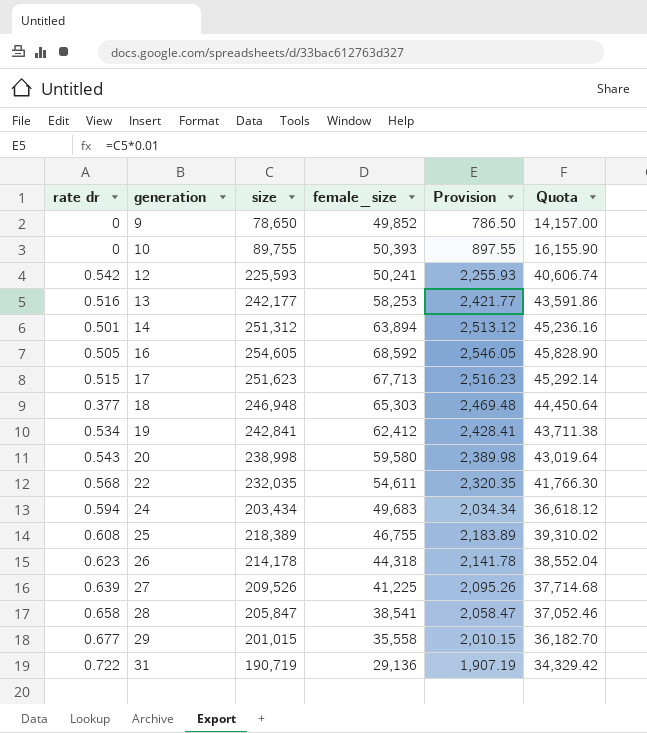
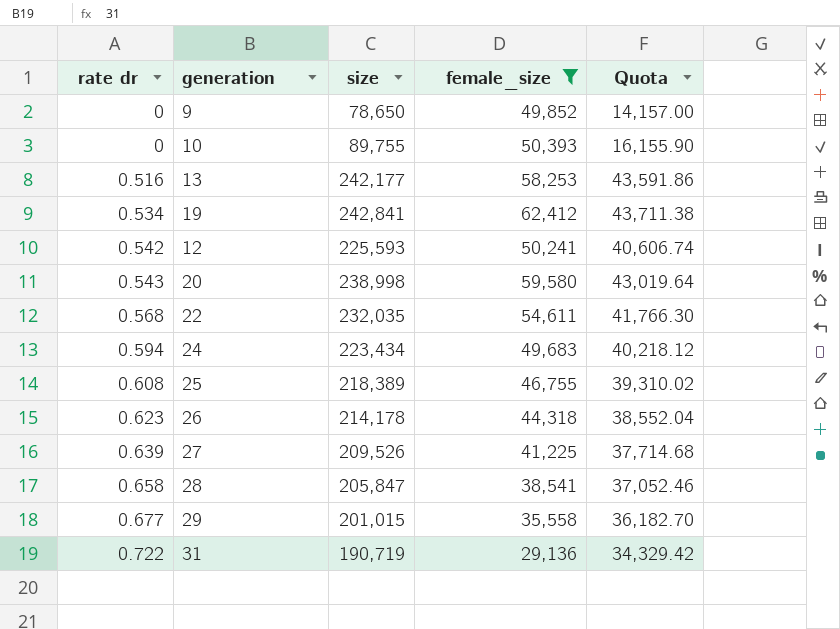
filter: none -> female_size <= 62,412
row order: generation ascending -> rate dr ascending
column Provision | formula: [size] * 0.01 -> none
24 | size: 203,434 -> 223,434
24 | Quota: 36,618.12 -> 40,218.12

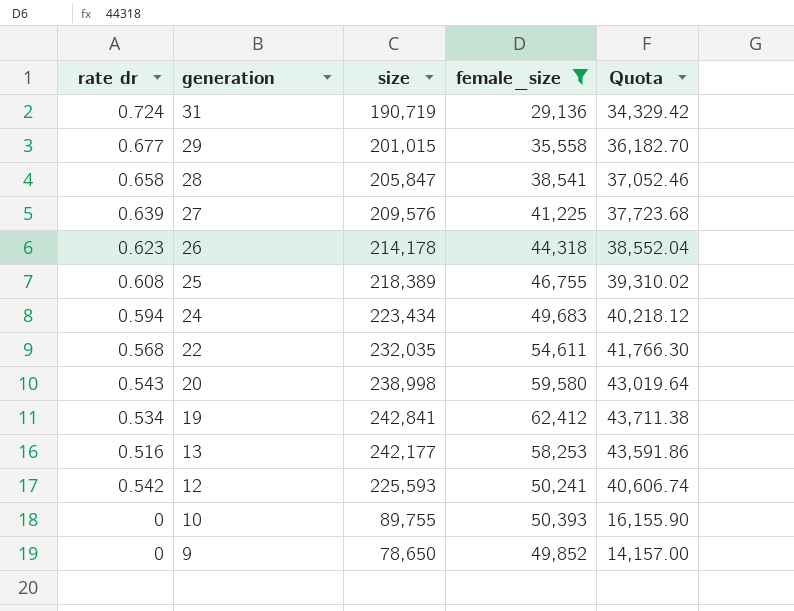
row order: rate dr ascending -> generation descending
31 | rate dr: 0.722 -> 0.724
27 | size: 209,526 -> 209,576
27 | Quota: 37,714.68 -> 37,723.68

